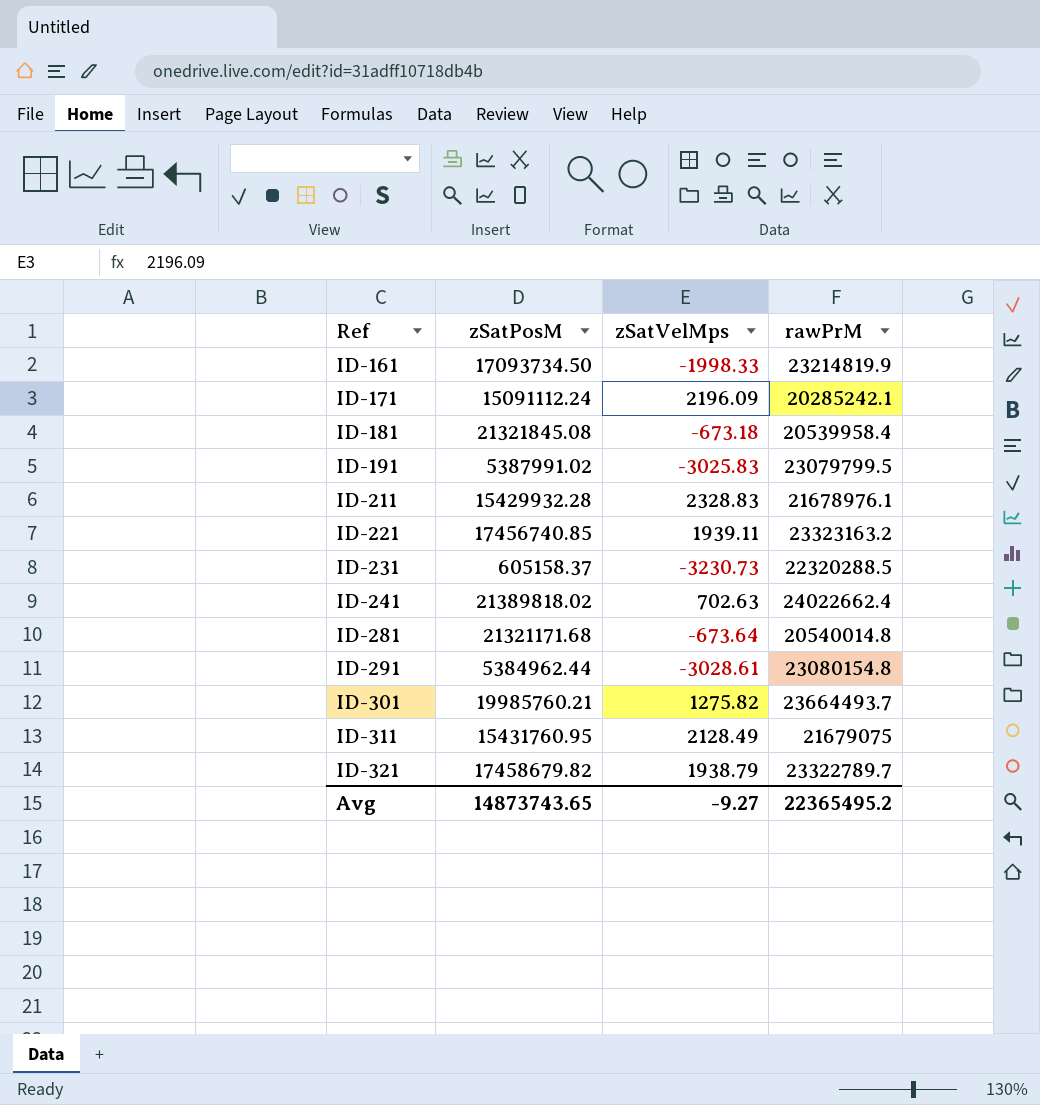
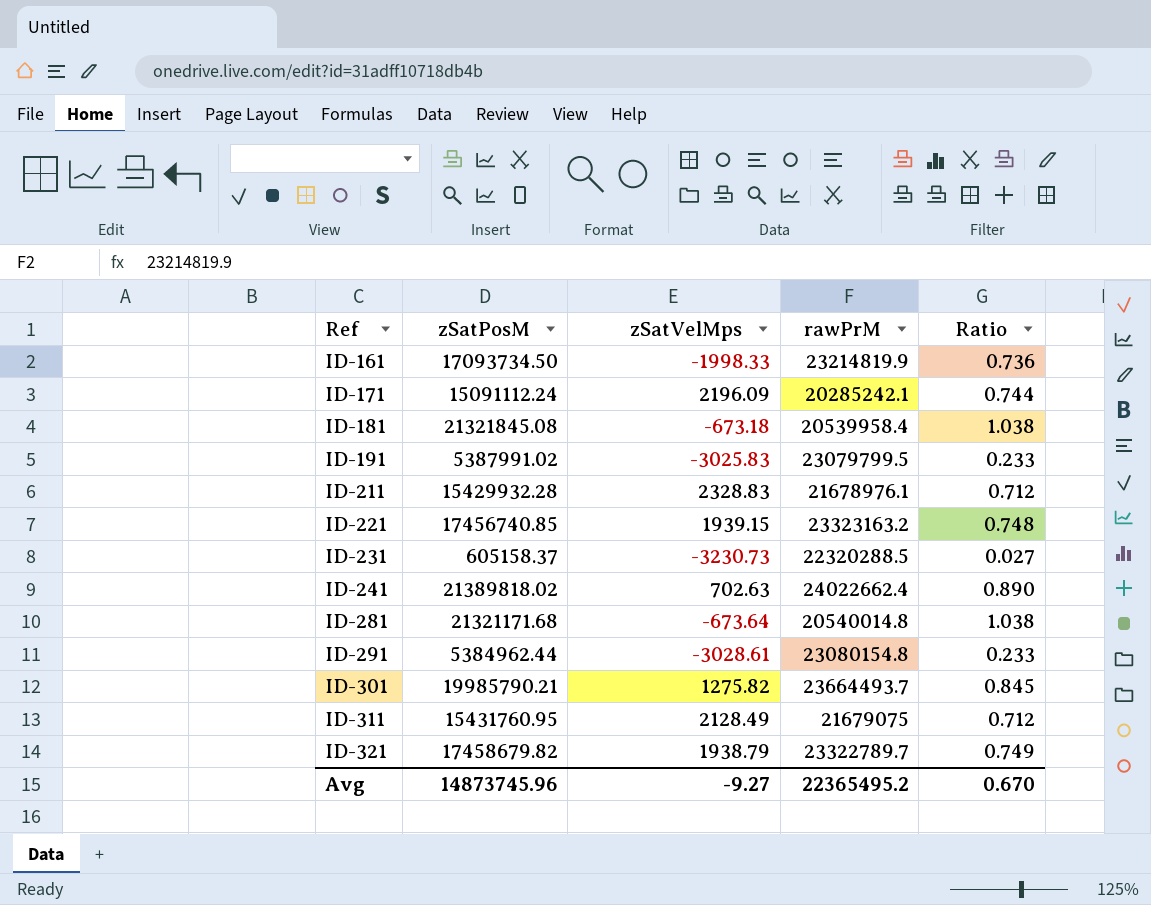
column Ratio | formula: none -> [zSatPosM] / [rawPrM]
ID-221 | zSatVelMps: 1939.11 -> 1939.15
ID-301 | zSatPosM: 19985760.21 -> 19985790.21
Avg | zSatPosM: 14873743.65 -> 14873745.96

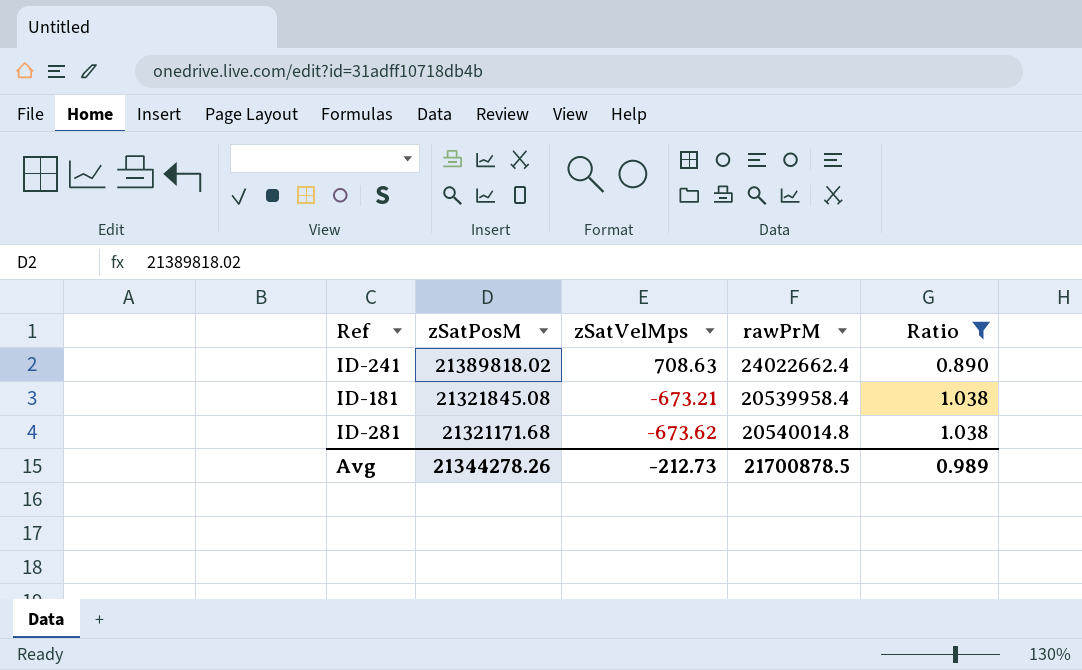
filter: none -> Ratio >= 0.890
row order: Ref ascending -> zSatPosM descending
ID-241 | zSatVelMps: 702.63 -> 708.63
ID-181 | zSatVelMps: -673.18 -> -673.21
ID-281 | zSatVelMps: -673.64 -> -673.62
Avg | zSatPosM: 14873745.96 -> 21344278.26
Avg | zSatVelMps: -9.27 -> -212.73
Avg | rawPrM: 22365495.2 -> 21700878.5
Avg | Ratio: 0.670 -> 0.989

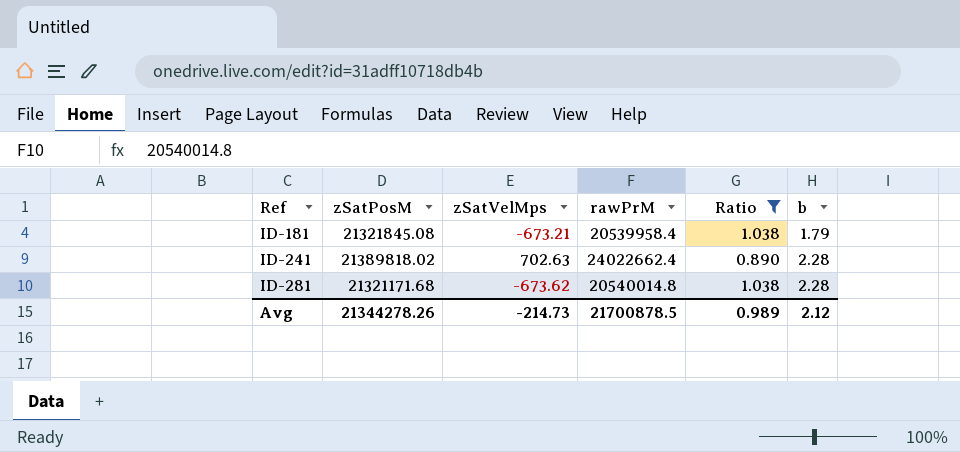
row order: zSatPosM descending -> Ref ascending
column b | position: none -> 6
ID-241 | zSatVelMps: 708.63 -> 702.63
Avg | zSatVelMps: -212.73 -> -214.73

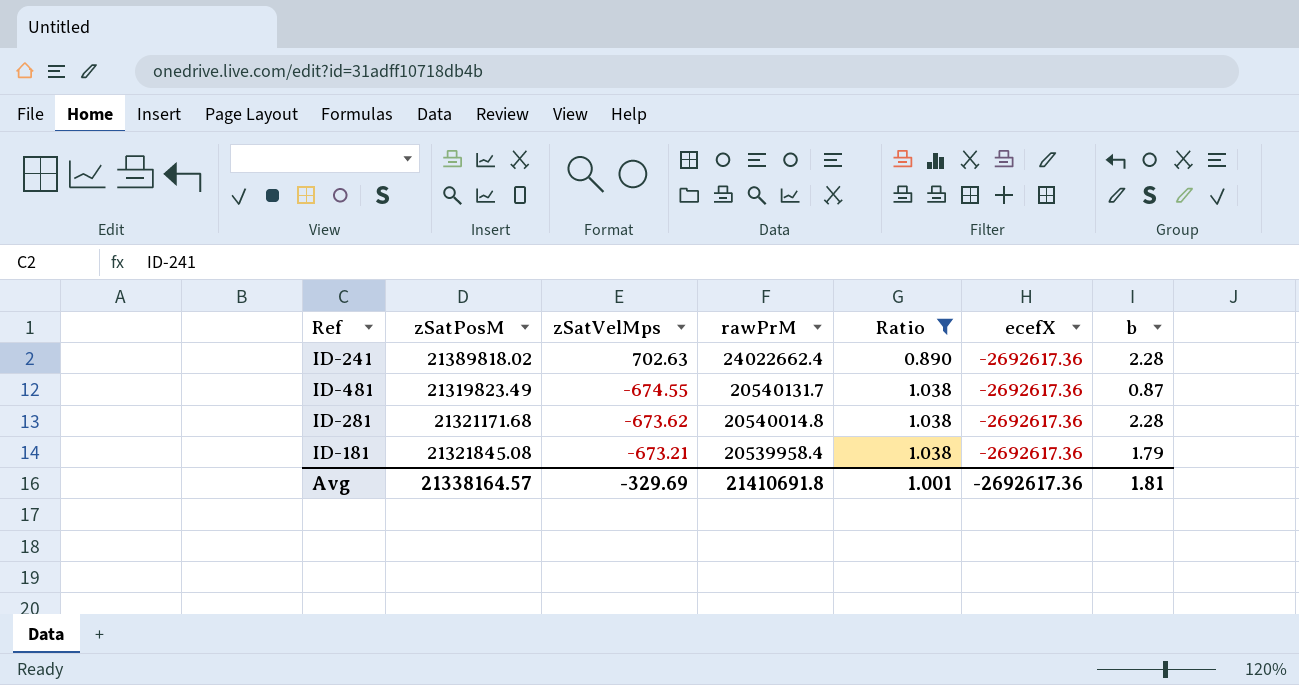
row order: Ref ascending -> rawPrM descending
column ecefX | position: none -> 6
row ID-481: none -> 21319823.49 | -674.55 | 20540131.7 | 1.038 | -2692617.36 | 0.87
Avg | zSatPosM: 21344278.26 -> 21338164.57
Avg | zSatVelMps: -214.73 -> -329.69
Avg | rawPrM: 21700878.5 -> 21410691.8
Avg | Ratio: 0.989 -> 1.001
Avg | b: 2.12 -> 1.81

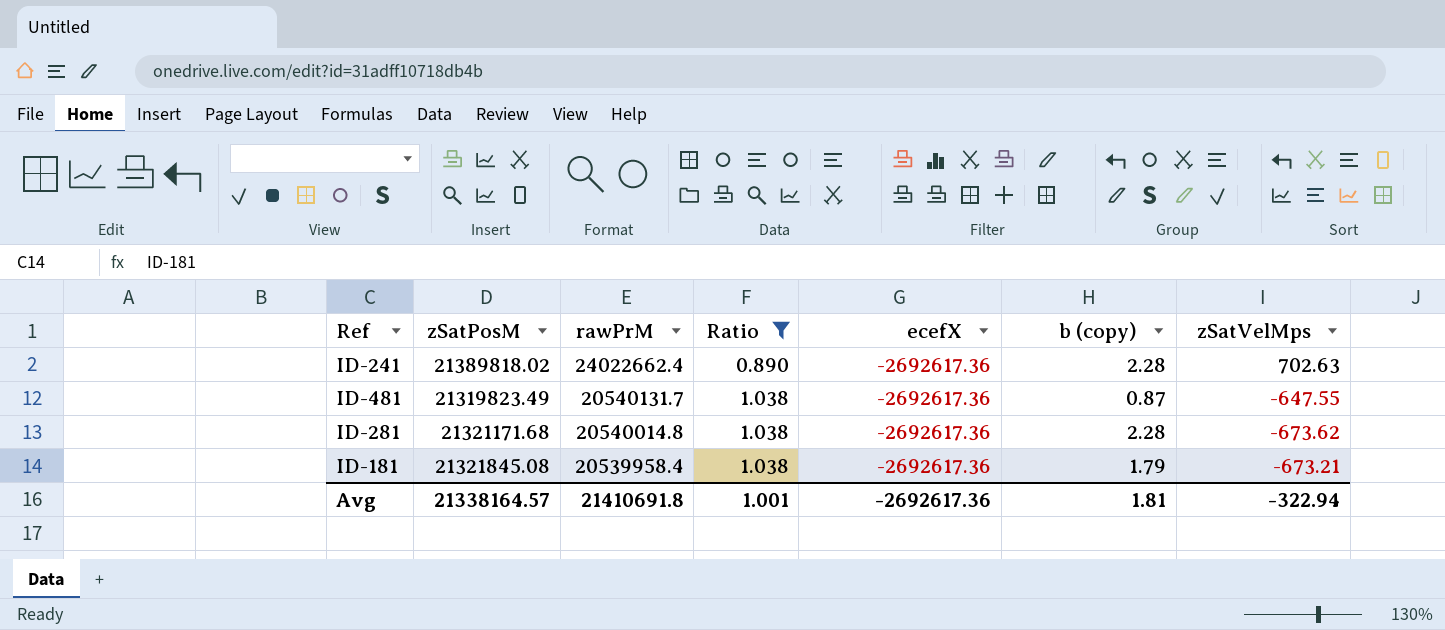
column name: b -> b (copy)
column zSatVelMps | position: 3 -> 7
ID-481 | zSatVelMps: -674.55 -> -647.55
Avg | zSatVelMps: -329.69 -> -322.94

